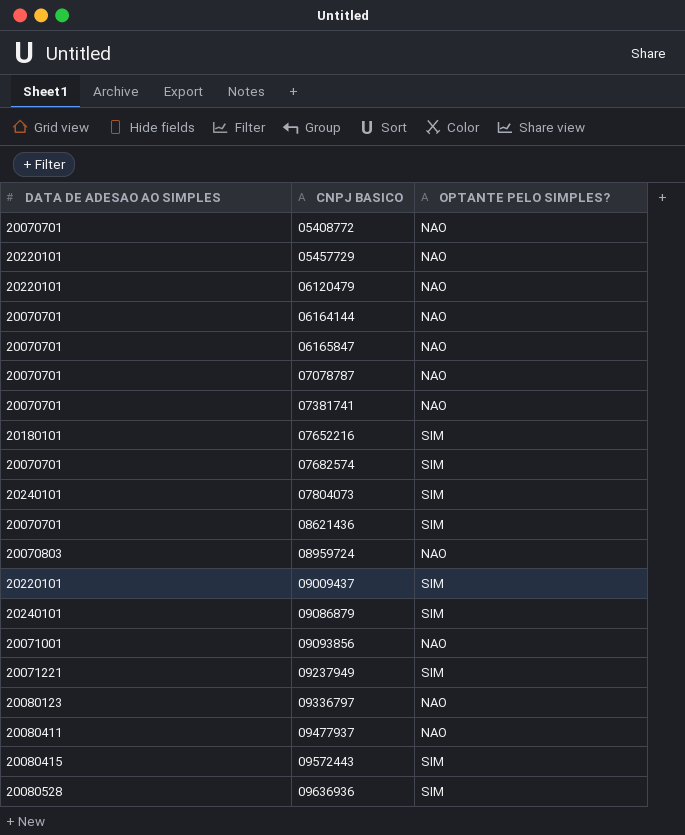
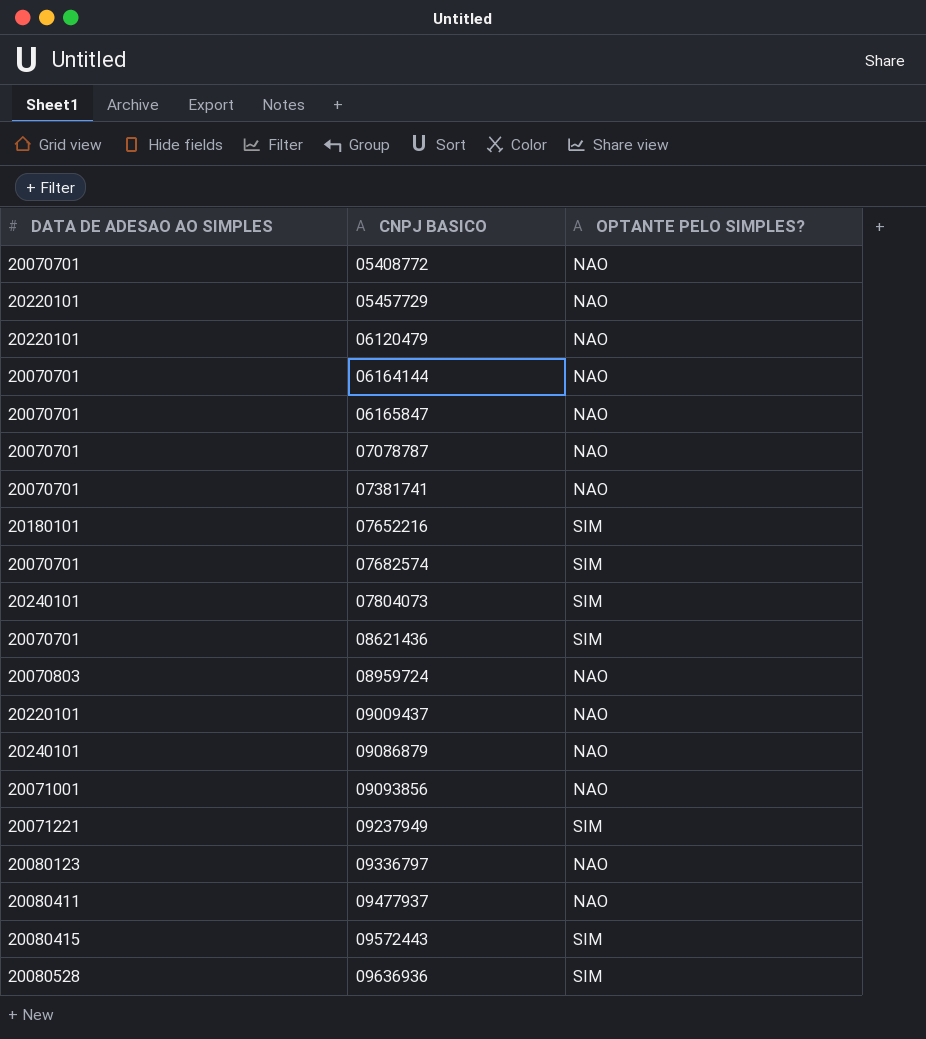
09009437 | OPTANTE PELO SIMPLES?: SIM -> NAO
09086879 | OPTANTE PELO SIMPLES?: SIM -> NAO

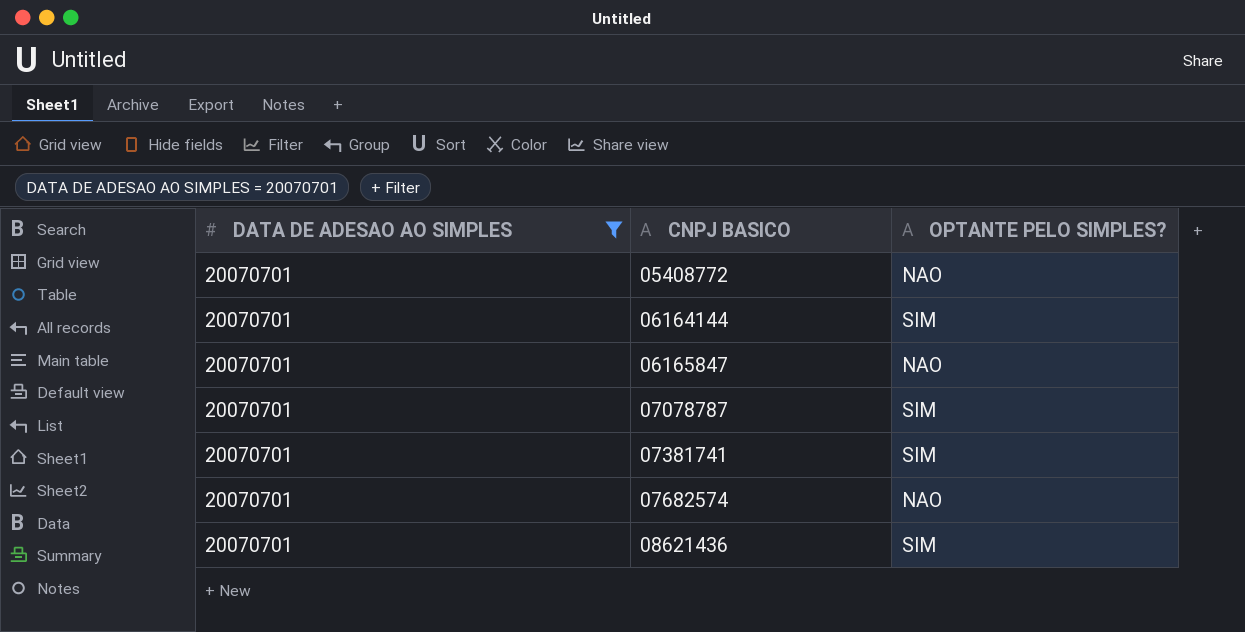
filter: none -> DATA DE ADESAO AO SIMPLES = 20070701
06164144 | OPTANTE PELO SIMPLES?: NAO -> SIM
07078787 | OPTANTE PELO SIMPLES?: NAO -> SIM
07381741 | OPTANTE PELO SIMPLES?: NAO -> SIM
07682574 | OPTANTE PELO SIMPLES?: SIM -> NAO

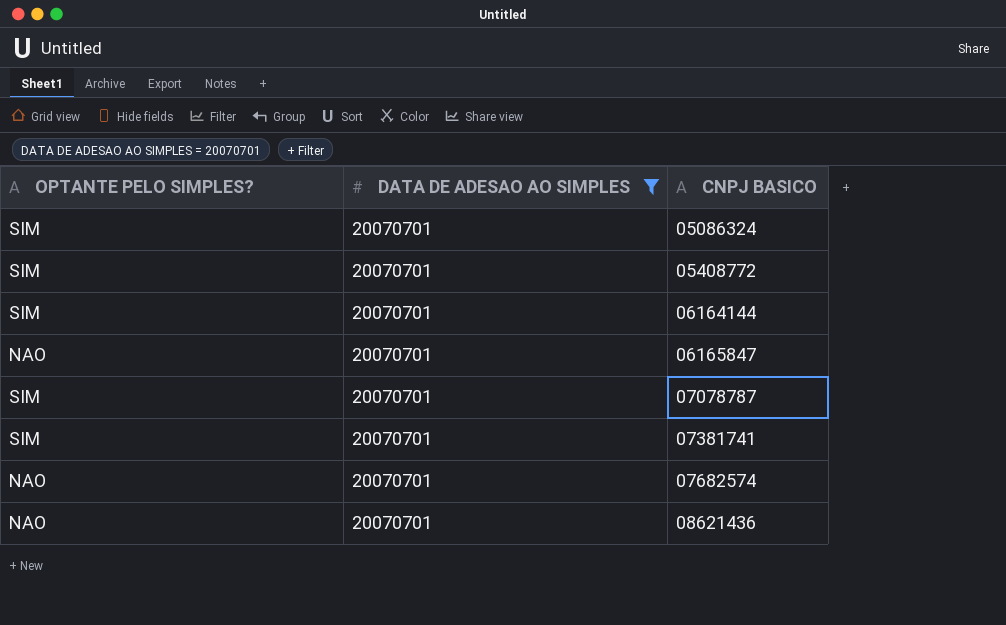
column OPTANTE PELO SIMPLES? | position: 3 -> 1
row 05086324: none -> SIM | 20070701
05408772 | OPTANTE PELO SIMPLES?: NAO -> SIM
08621436 | OPTANTE PELO SIMPLES?: SIM -> NAO

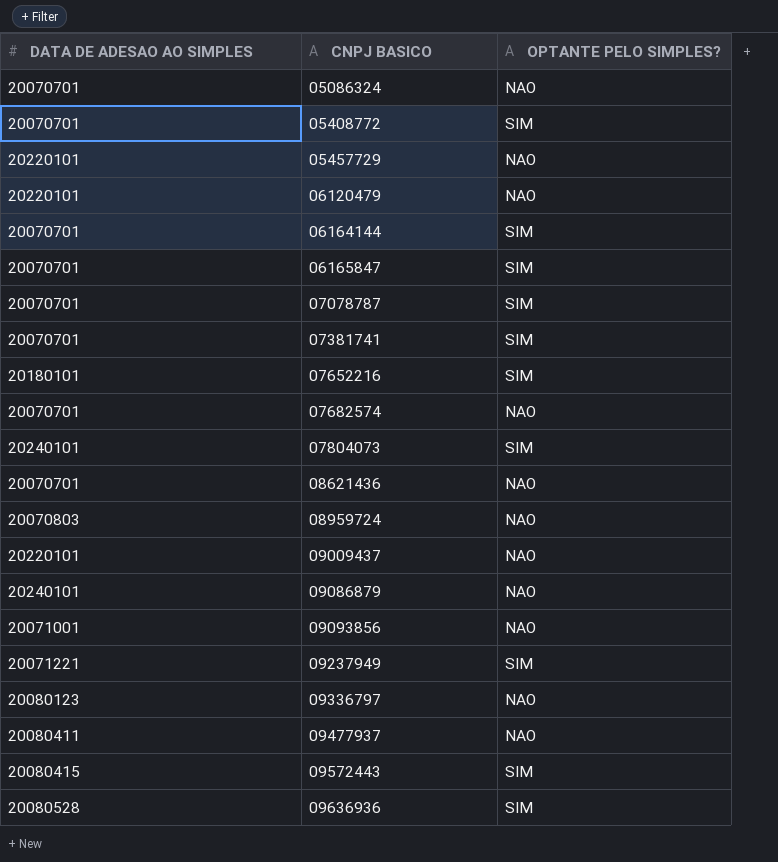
filter: DATA DE ADESAO AO SIMPLES = 20070701 -> none
column OPTANTE PELO SIMPLES? | position: 1 -> 3
05086324 | OPTANTE PELO SIMPLES?: SIM -> NAO
06165847 | OPTANTE PELO SIMPLES?: NAO -> SIM

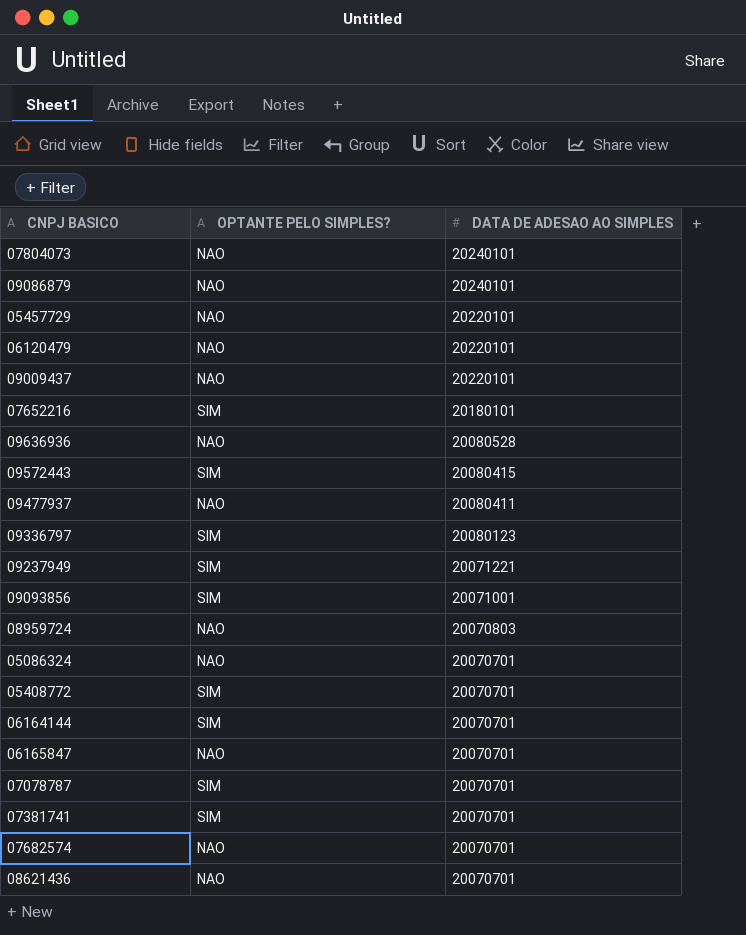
row order: CNPJ BASICO ascending -> DATA DE ADESAO AO SIMPLES descending
column DATA DE ADESAO AO SIMPLES | position: 1 -> 3
07804073 | OPTANTE PELO SIMPLES?: SIM -> NAO
09636936 | OPTANTE PELO SIMPLES?: SIM -> NAO
09336797 | OPTANTE PELO SIMPLES?: NAO -> SIM
09093856 | OPTANTE PELO SIMPLES?: NAO -> SIM
06165847 | OPTANTE PELO SIMPLES?: SIM -> NAO

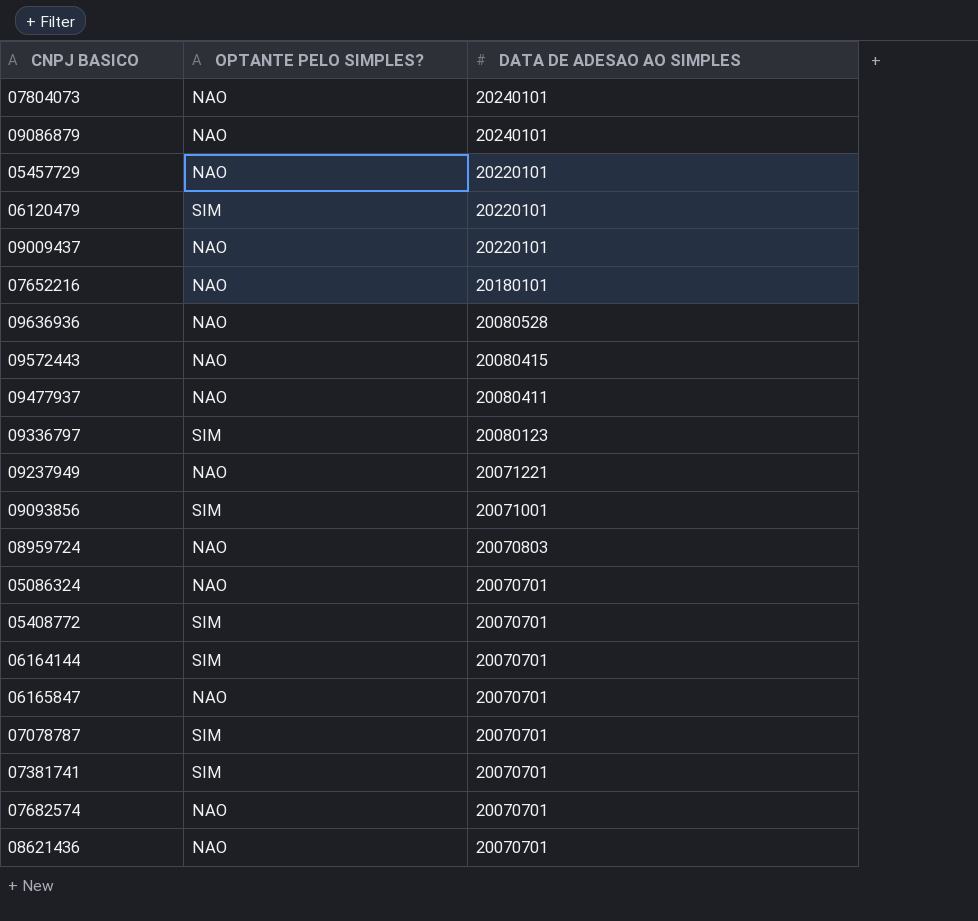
06120479 | OPTANTE PELO SIMPLES?: NAO -> SIM
07652216 | OPTANTE PELO SIMPLES?: SIM -> NAO
09572443 | OPTANTE PELO SIMPLES?: SIM -> NAO
09237949 | OPTANTE PELO SIMPLES?: SIM -> NAO

